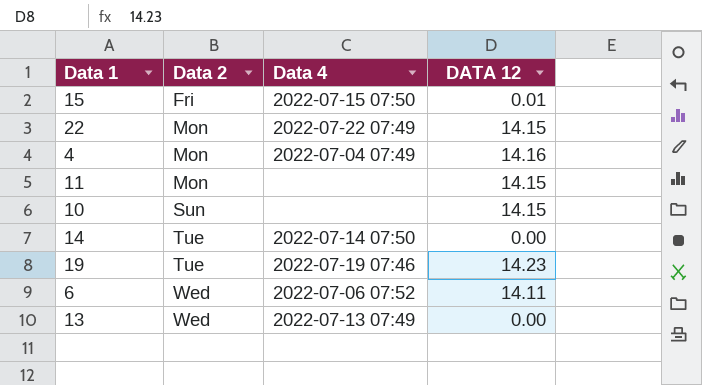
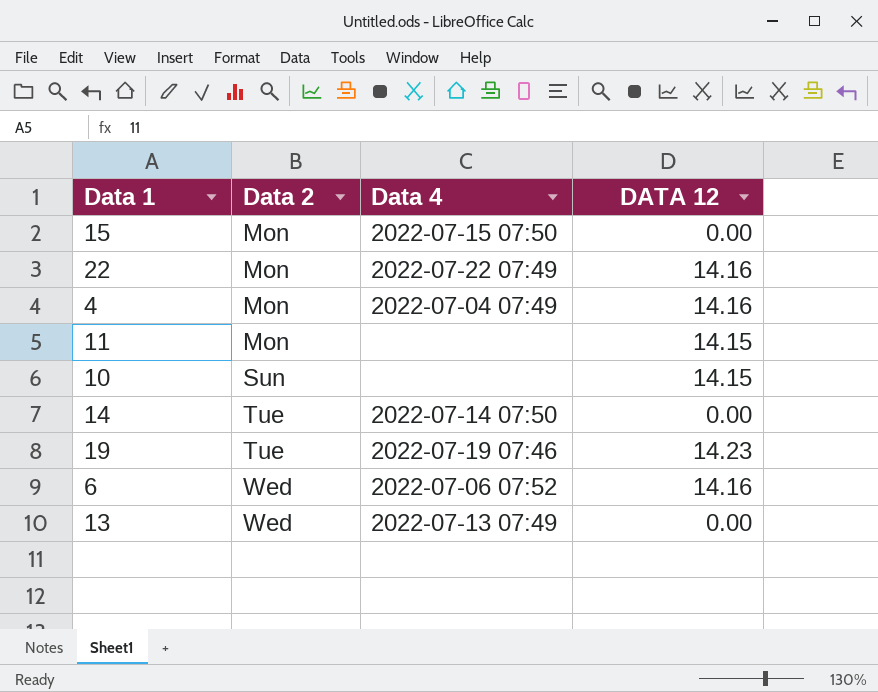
15 | Data 2: Fri -> Mon
15 | DATA 12: 0.01 -> 0.00
22 | DATA 12: 14.15 -> 14.16
6 | DATA 12: 14.11 -> 14.16

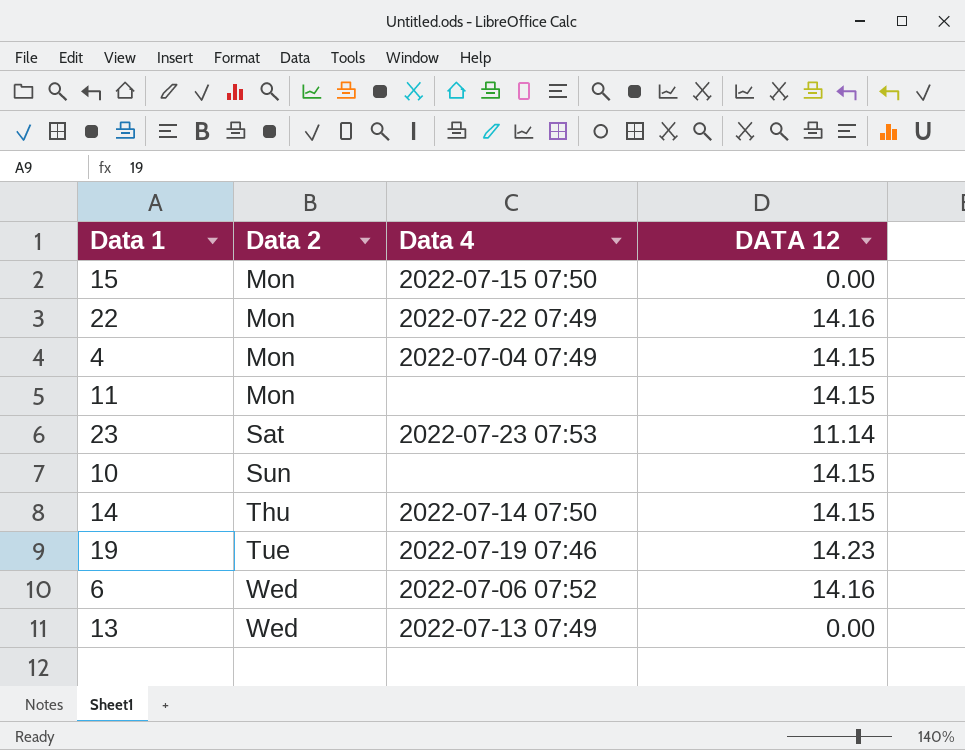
4 | DATA 12: 14.16 -> 14.15
row 23: none -> Sat | 2022-07-23 07:53 | 11.14
14 | Data 2: Tue -> Thu
14 | DATA 12: 0.00 -> 14.15

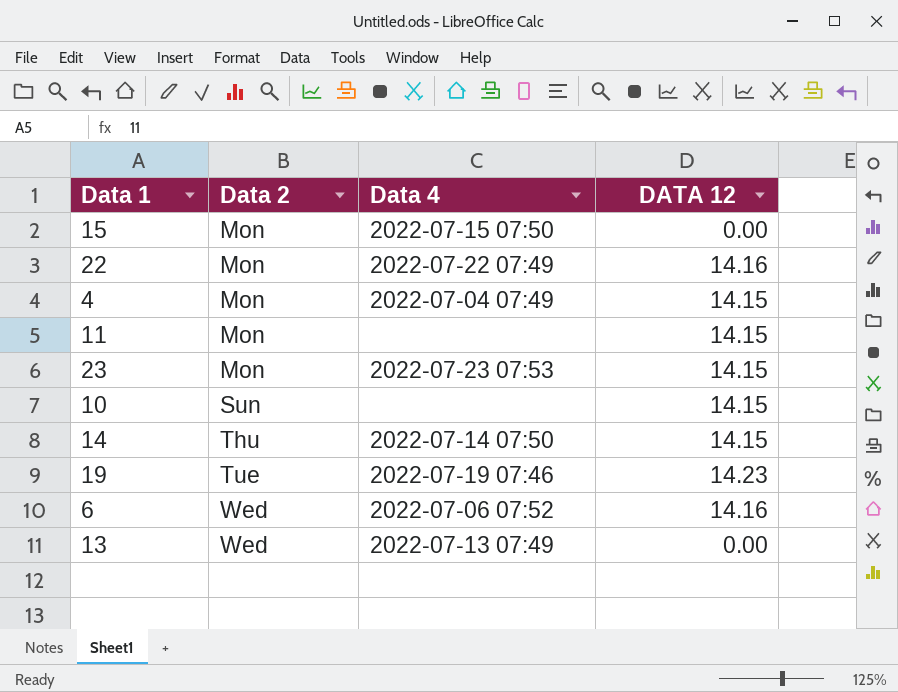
23 | Data 2: Sat -> Mon
23 | DATA 12: 11.14 -> 14.15

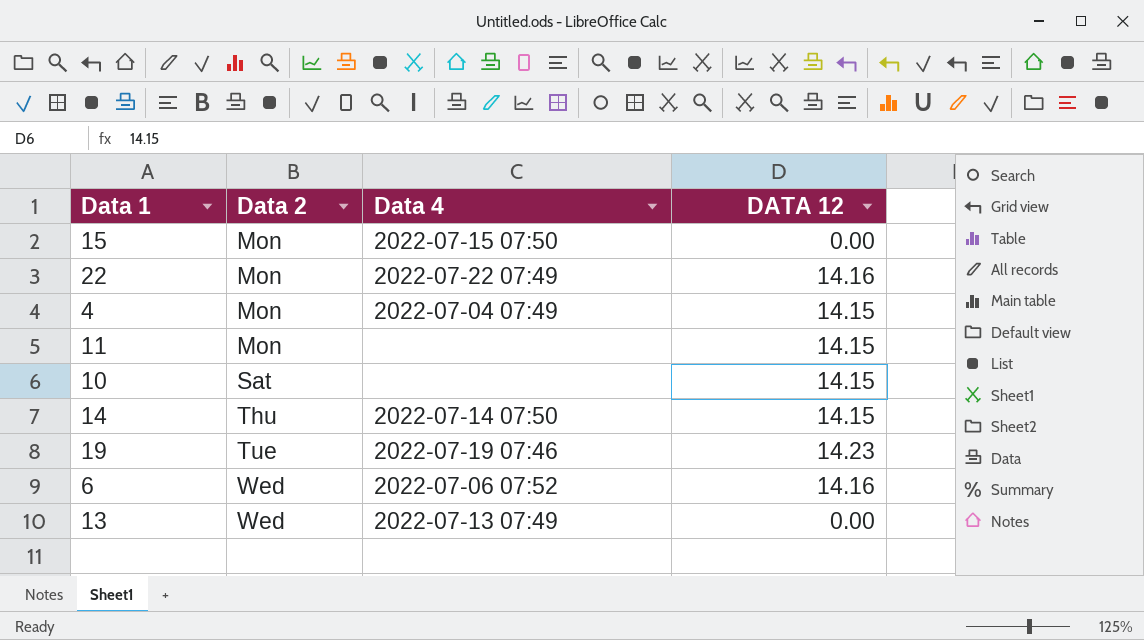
row 23: Mon | 2022-07-23 07:53 | 14.15 -> none
10 | Data 2: Sun -> Sat

